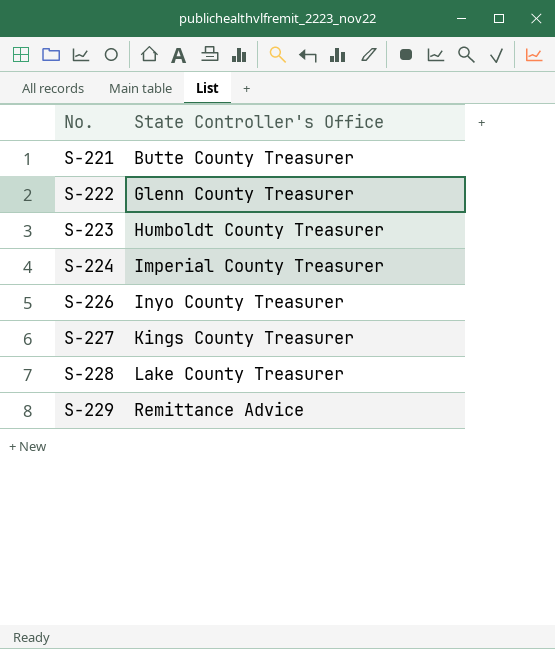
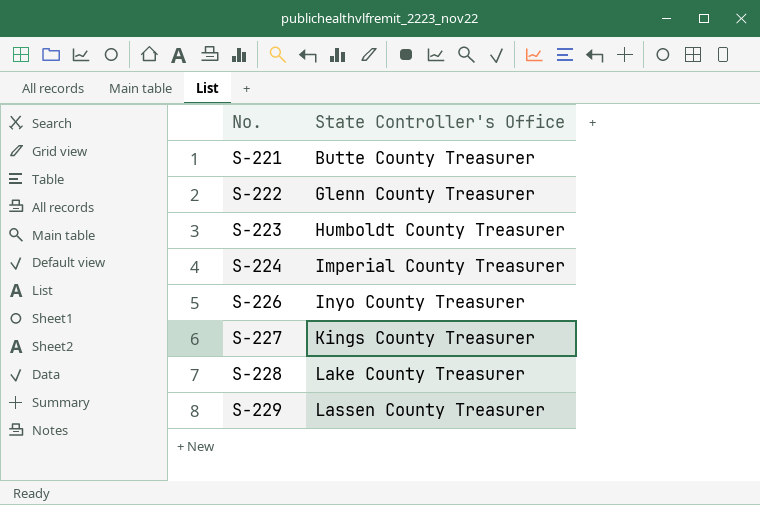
S-229 | State Controller's Office: Remittance Advice -> Lassen County Treasurer

